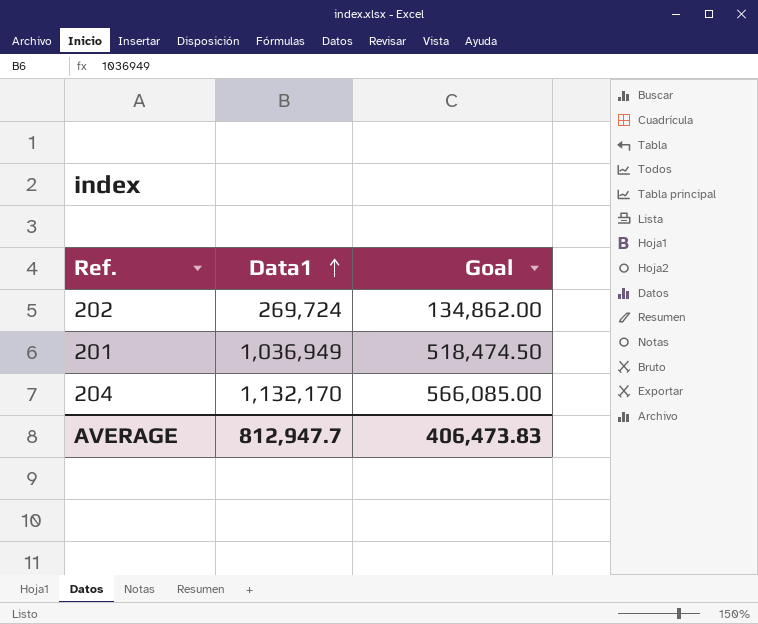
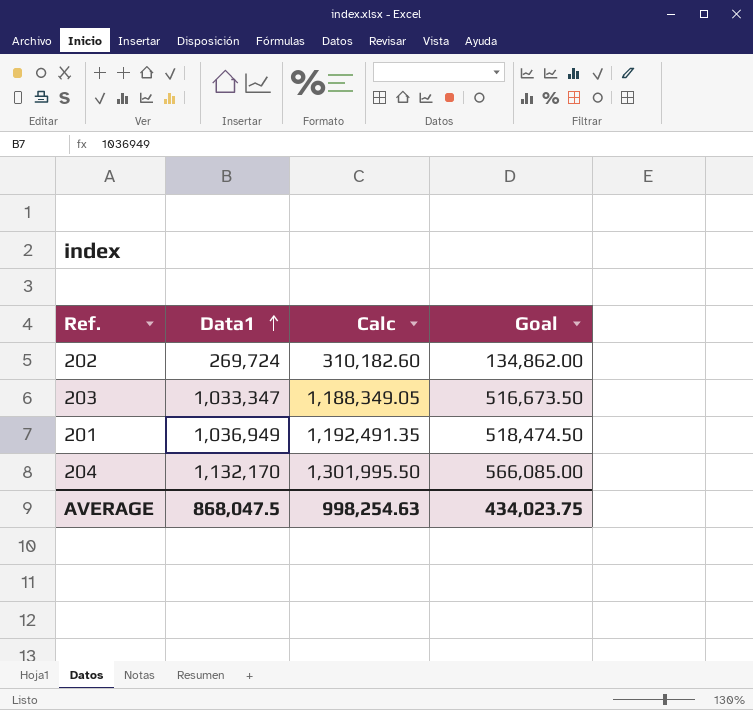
column Calc | formula: none -> [Data1] * 1.15
row 203: none -> 1,033,347 | 1,188,349.05 | 516,673.50
AVERAGE | Data1: 812,947.7 -> 868,047.5
AVERAGE | Goal: 406,473.83 -> 434,023.75

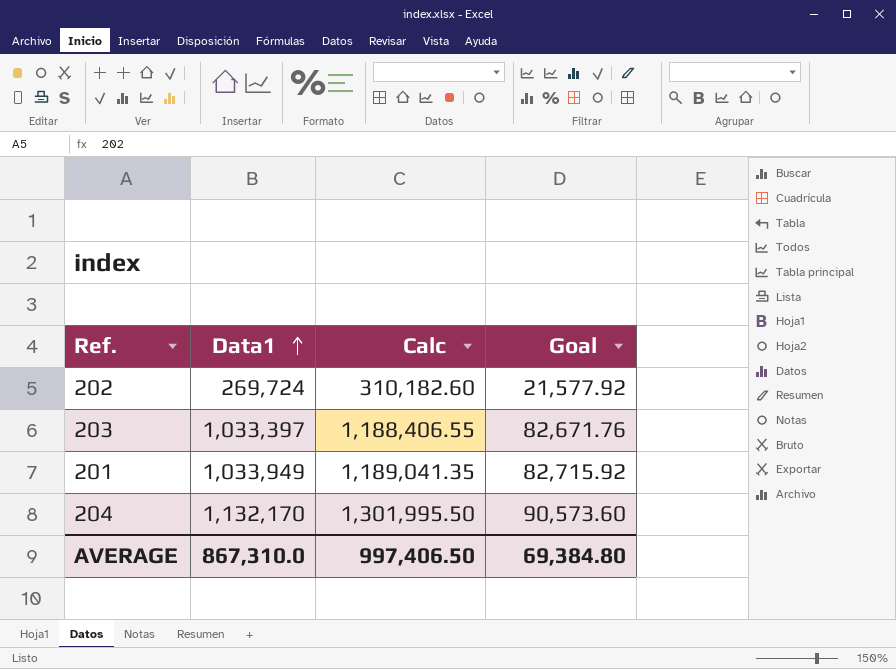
column Goal | formula: [Data1] * 0.5 -> [Data1] * 0.08
203 | Data1: 1,033,347 -> 1,033,397
203 | Calc: 1,188,349.05 -> 1,188,406.55
201 | Data1: 1,036,949 -> 1,033,949
201 | Calc: 1,192,491.35 -> 1,189,041.35
AVERAGE | Data1: 868,047.5 -> 867,310.0
AVERAGE | Calc: 998,254.63 -> 997,406.50
AVERAGE | Goal: 434,023.75 -> 69,384.80

